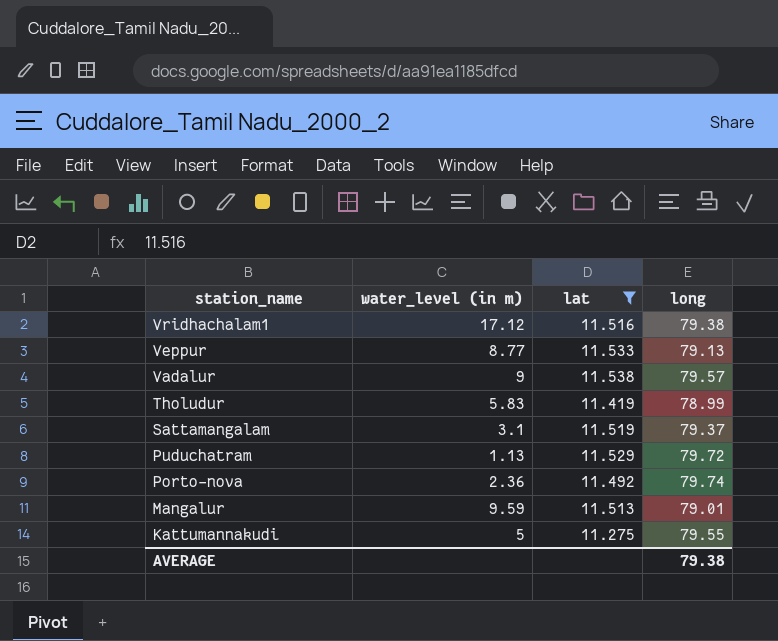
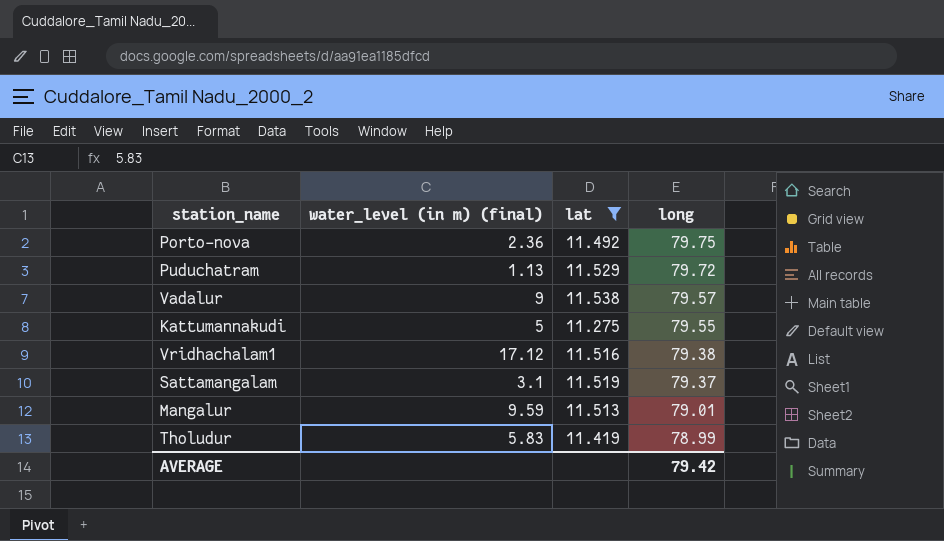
row order: station_name descending -> long descending
column name: water_level (in m) -> water_level (in m) (final)
row Veppur: 8.77 | 11.533 | 79.13 -> none
Porto-nova | long: 79.74 -> 79.75
AVERAGE | long: 79.38 -> 79.42

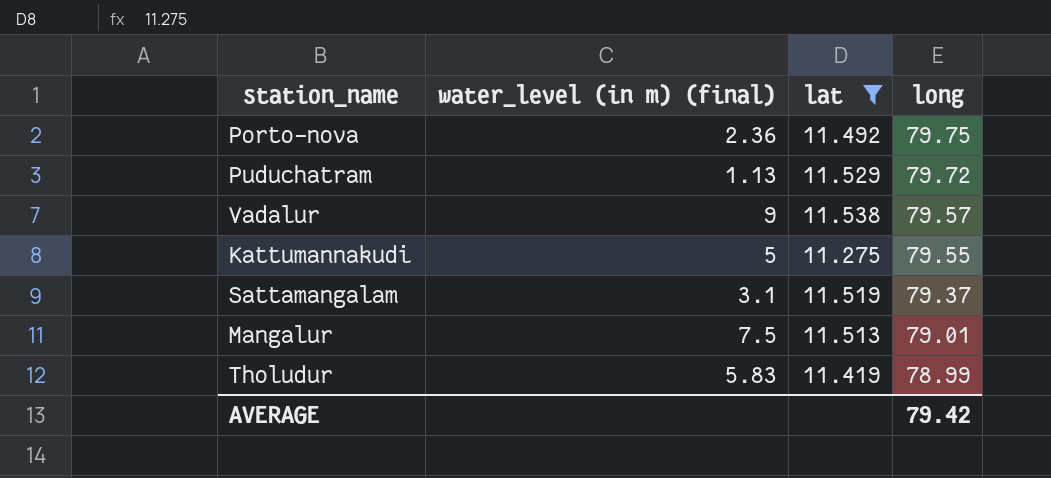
row Vridhachalam1: 17.12 | 11.516 | 79.38 -> none
Mangalur | water_level (in m) (final): 9.59 -> 7.5

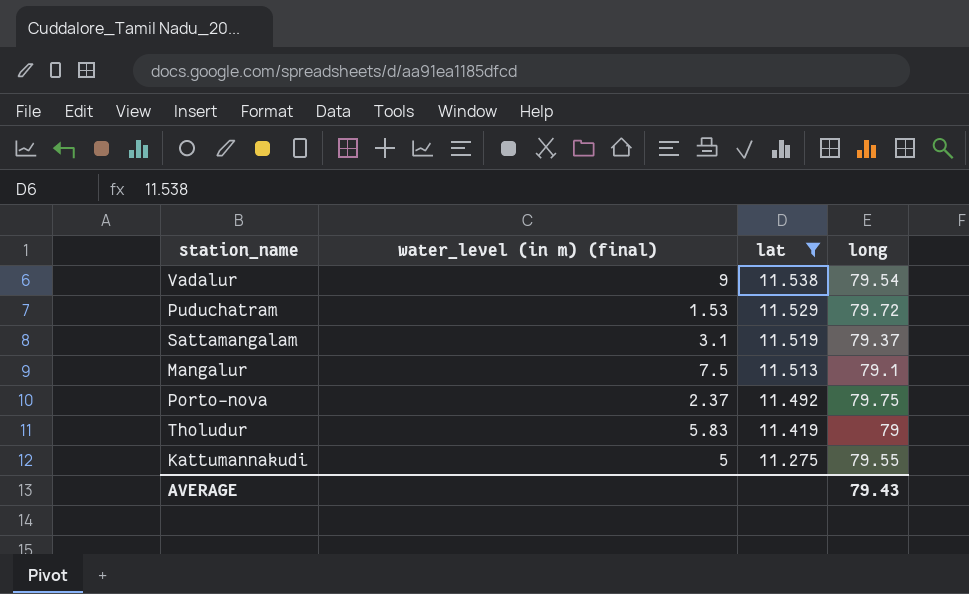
row order: long descending -> lat descending
Vadalur | long: 79.57 -> 79.54
Puduchatram | water_level (in m) (final): 1.13 -> 1.53
Mangalur | long: 79.01 -> 79.1
Porto-nova | water_level (in m) (final): 2.36 -> 2.37
Tholudur | long: 78.99 -> 79
AVERAGE | long: 79.42 -> 79.43

